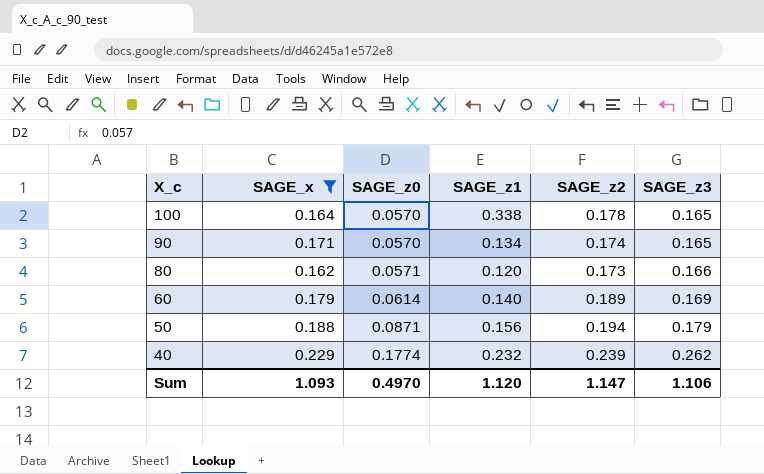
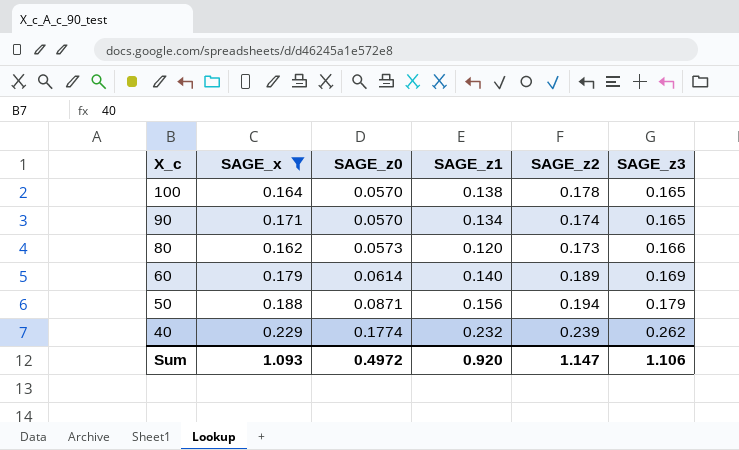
100 | SAGE_z1: 0.338 -> 0.138
80 | SAGE_z0: 0.0571 -> 0.0573
Sum | SAGE_z0: 0.4970 -> 0.4972
Sum | SAGE_z1: 1.120 -> 0.920

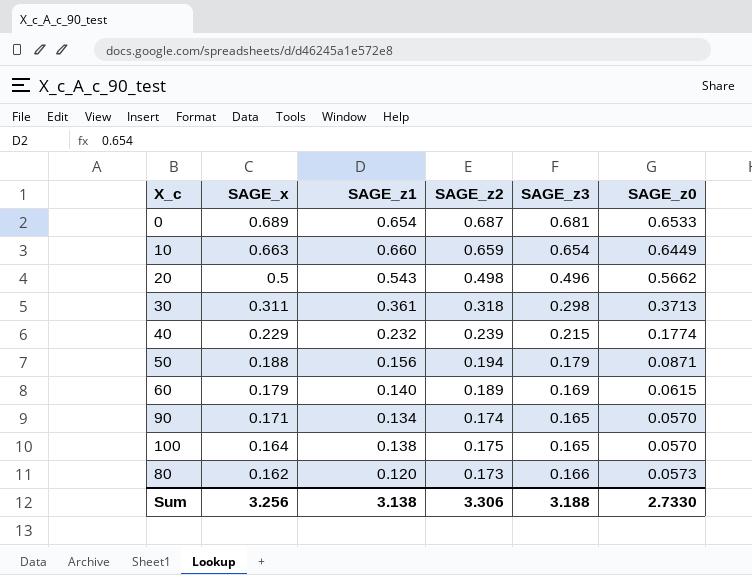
filter: SAGE_x <= 0.229 -> none
row order: X_c descending -> SAGE_x descending
column SAGE_z0 | position: 3 -> 6
40 | SAGE_z3: 0.262 -> 0.215
60 | SAGE_z0: 0.0614 -> 0.0615
100 | SAGE_z2: 0.178 -> 0.175
Sum | SAGE_x: 1.093 -> 3.256
Sum | SAGE_z1: 0.920 -> 3.138
Sum | SAGE_z2: 1.147 -> 3.306
Sum | SAGE_z3: 1.106 -> 3.188
Sum | SAGE_z0: 0.4972 -> 2.7330

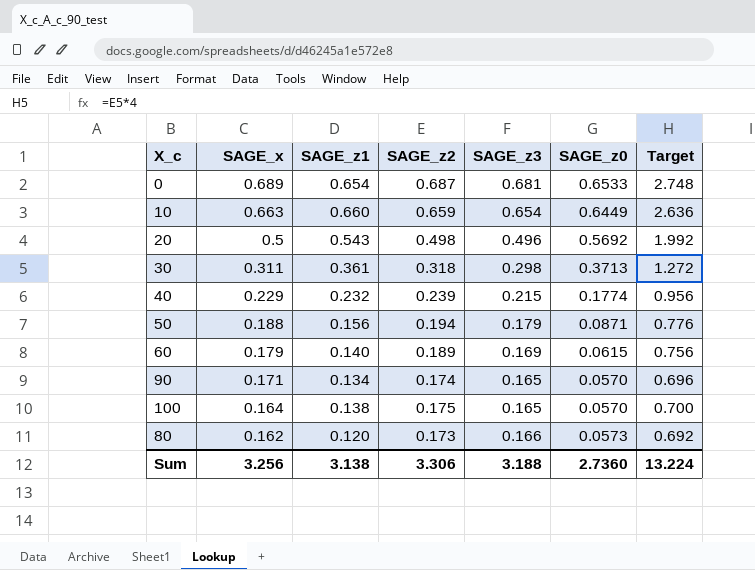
column Target | formula: none -> [SAGE_z2] * 4
20 | SAGE_z0: 0.5662 -> 0.5692
Sum | SAGE_z0: 2.7330 -> 2.7360

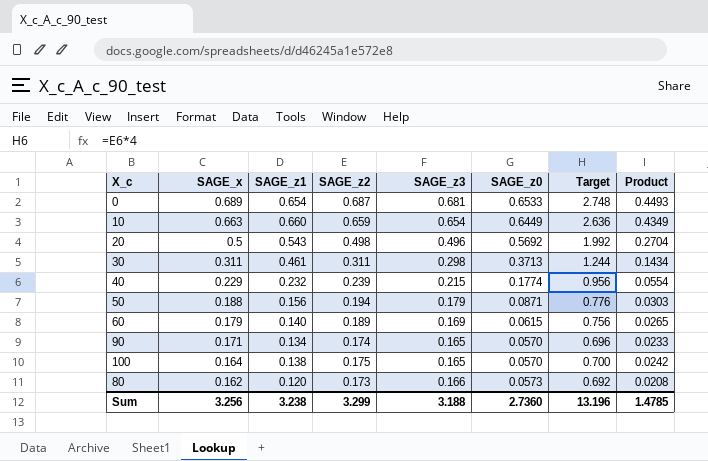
column Product | formula: none -> [SAGE_z1] * [SAGE_z2]
30 | SAGE_z1: 0.361 -> 0.461
30 | SAGE_z2: 0.318 -> 0.311
30 | Target: 1.272 -> 1.244
Sum | SAGE_z1: 3.138 -> 3.238
Sum | SAGE_z2: 3.306 -> 3.299
Sum | Target: 13.224 -> 13.196

